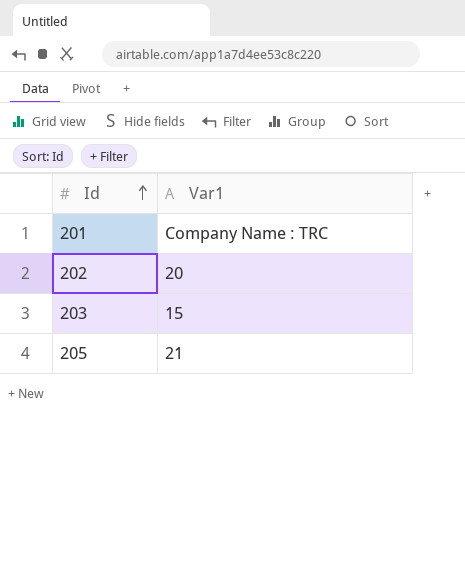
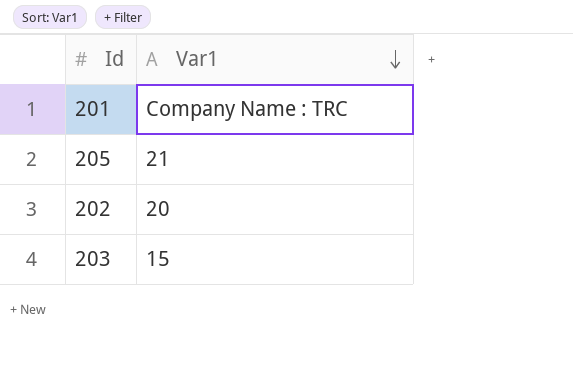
row order: Id ascending -> Var1 descending

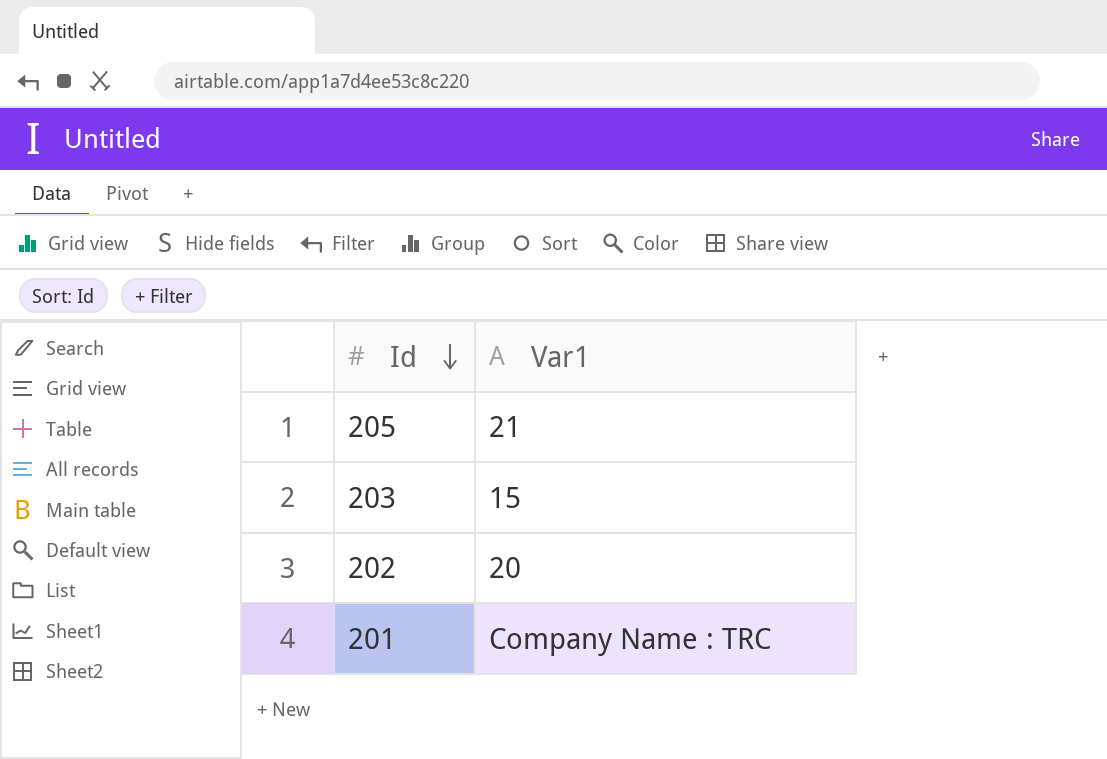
row order: Var1 descending -> Id descending

